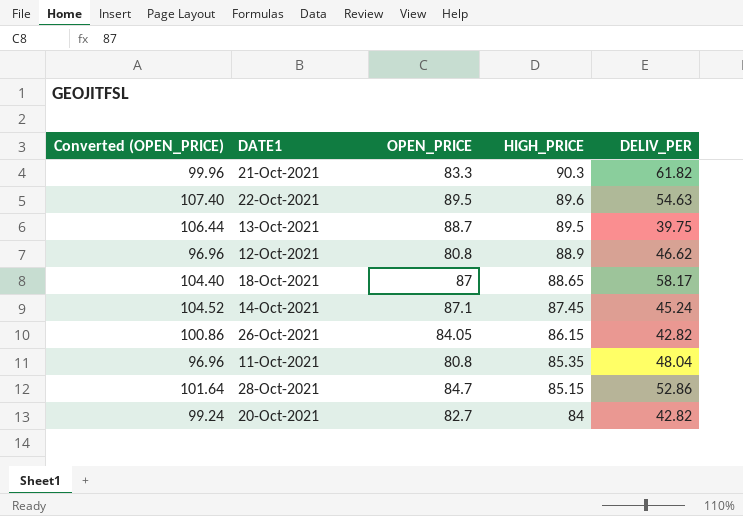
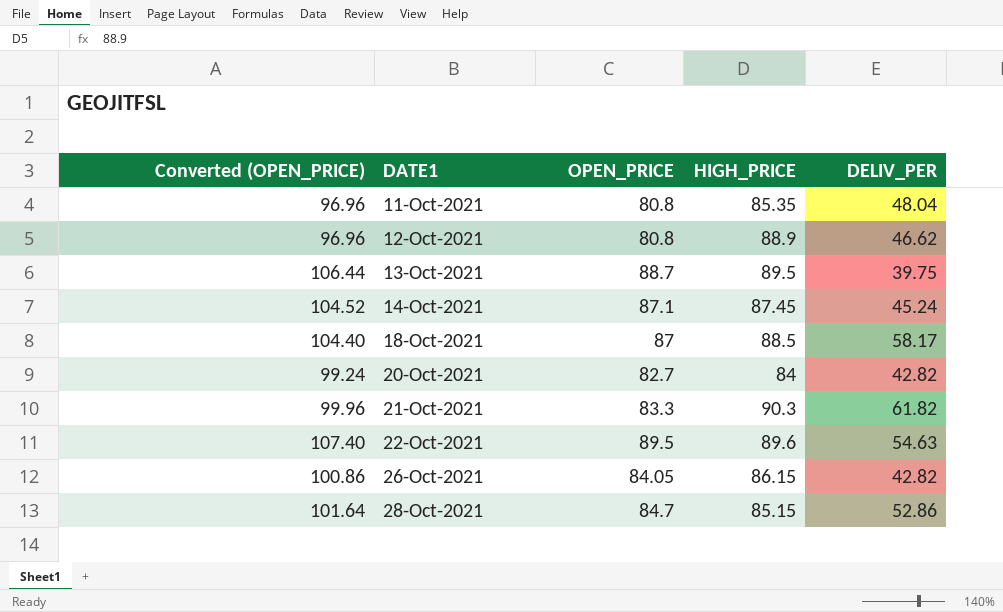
row order: HIGH_PRICE descending -> DATE1 ascending
18-Oct-2021 | HIGH_PRICE: 88.65 -> 88.5

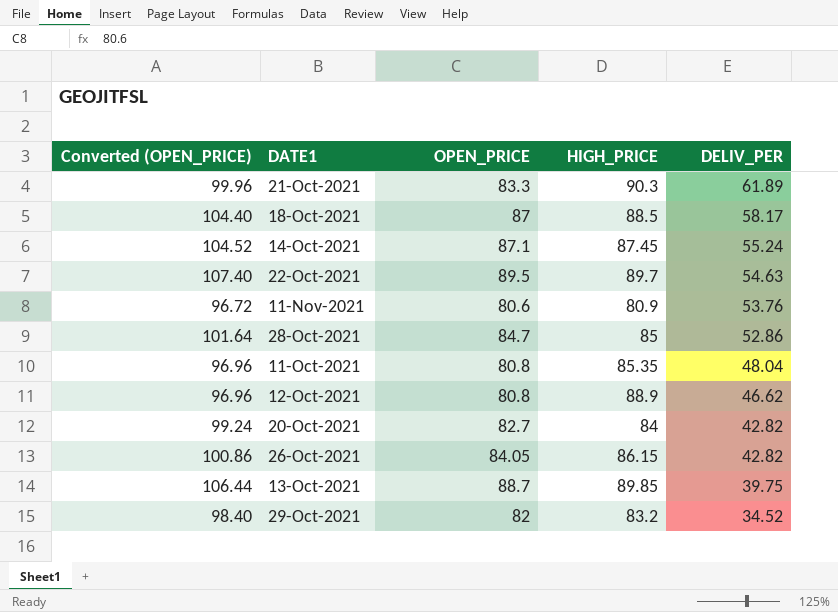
row order: DATE1 ascending -> DELIV_PER descending
21-Oct-2021 | DELIV_PER: 61.82 -> 61.89
14-Oct-2021 | DELIV_PER: 45.24 -> 55.24
22-Oct-2021 | HIGH_PRICE: 89.6 -> 89.7
row 11-Nov-2021: none -> 96.72 | 80.6 | 80.9 | 53.76
28-Oct-2021 | HIGH_PRICE: 85.15 -> 85
13-Oct-2021 | HIGH_PRICE: 89.5 -> 89.85
row 29-Oct-2021: none -> 98.40 | 82 | 83.2 | 34.52

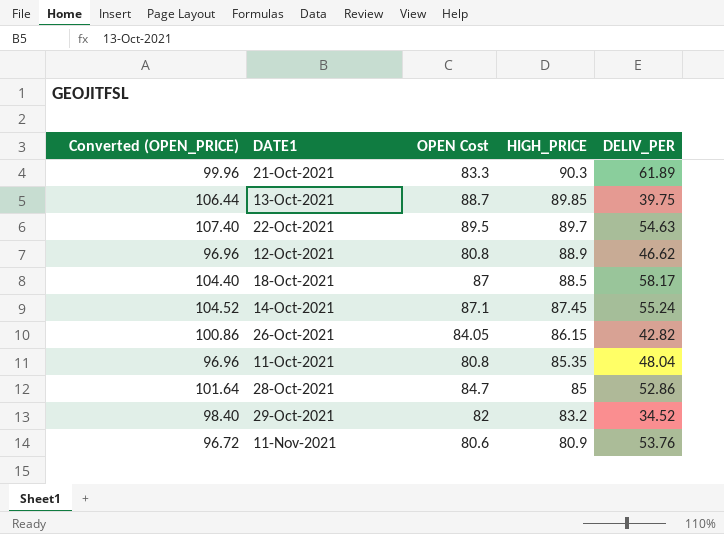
row order: DELIV_PER descending -> HIGH_PRICE descending
column name: OPEN_PRICE -> OPEN Cost
row 20-Oct-2021: 99.24 | 82.7 | 84 | 42.82 -> none

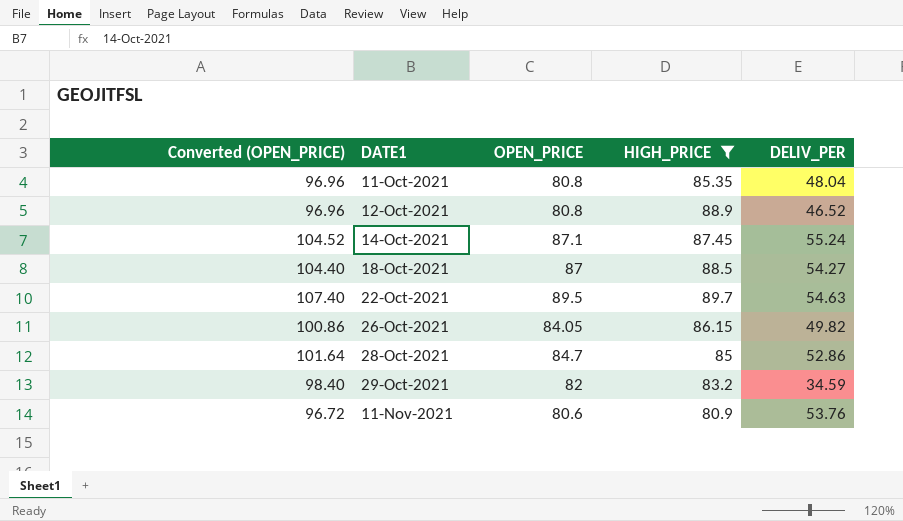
filter: none -> HIGH_PRICE <= 89.7
row order: HIGH_PRICE descending -> DATE1 ascending
column name: OPEN Cost -> OPEN_PRICE
12-Oct-2021 | DELIV_PER: 46.62 -> 46.52
18-Oct-2021 | DELIV_PER: 58.17 -> 54.27
26-Oct-2021 | DELIV_PER: 42.82 -> 49.82
29-Oct-2021 | DELIV_PER: 34.52 -> 34.59

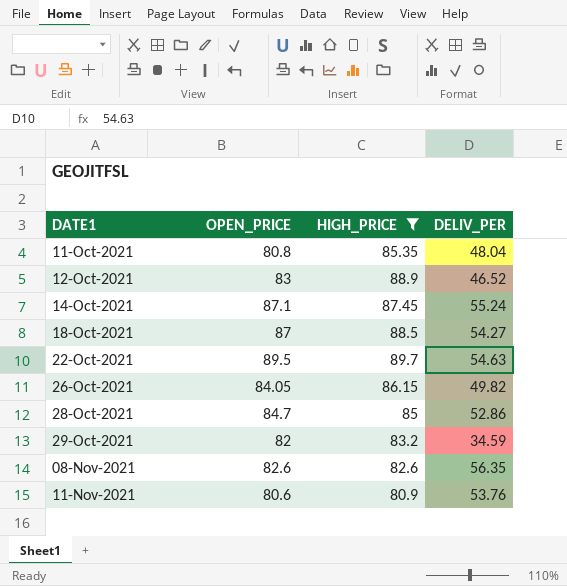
column Converted (OPEN_PRICE) | formula: [OPEN_PRICE] * 1.2 -> none
12-Oct-2021 | OPEN_PRICE: 80.8 -> 83
row 08-Nov-2021: none -> 82.6 | 82.6 | 56.35

